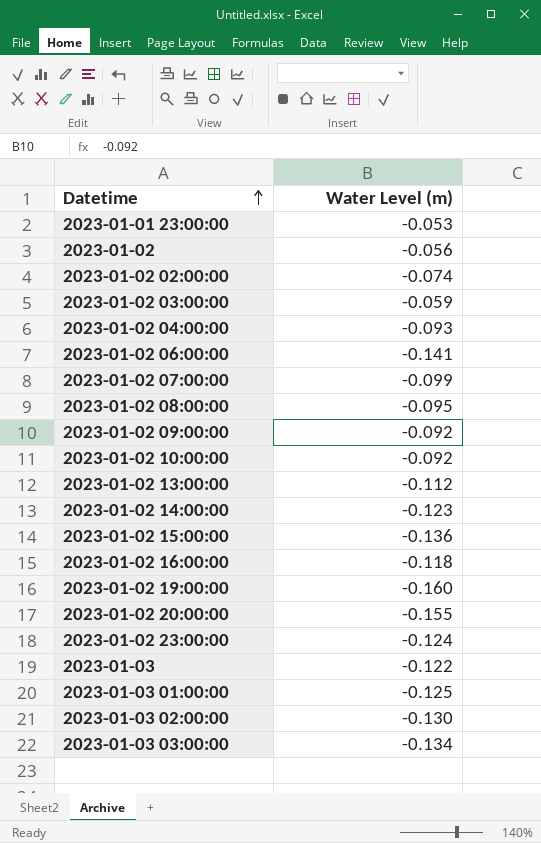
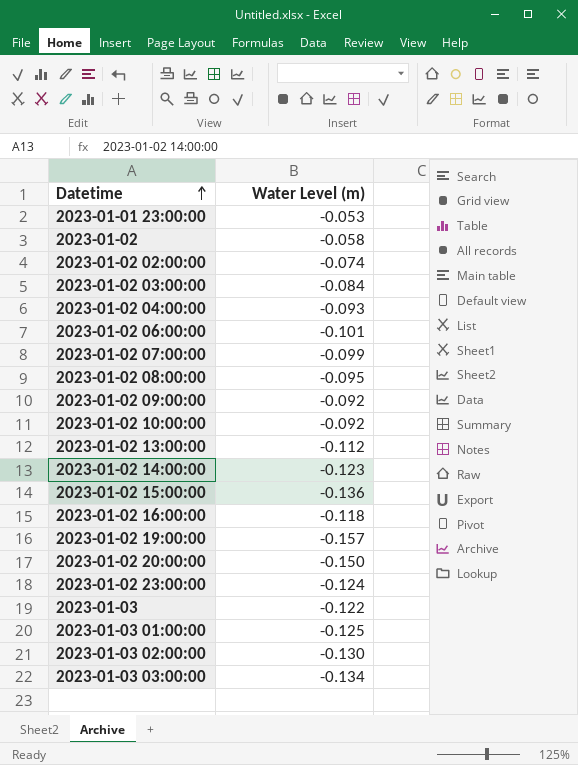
2023-01-02 | Water Level (m): -0.056 -> -0.058
2023-01-02 03:00:00 | Water Level (m): -0.059 -> -0.084
2023-01-02 06:00:00 | Water Level (m): -0.141 -> -0.101
2023-01-02 19:00:00 | Water Level (m): -0.160 -> -0.157
2023-01-02 20:00:00 | Water Level (m): -0.155 -> -0.150

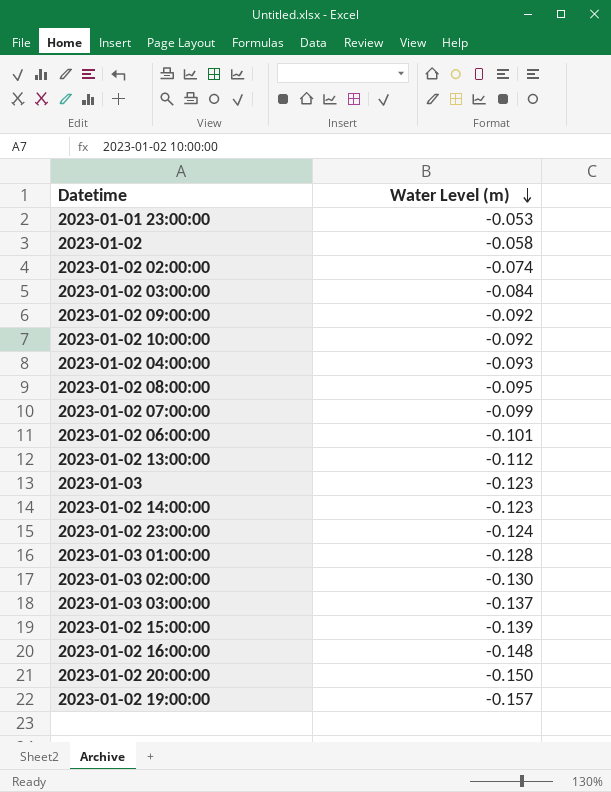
row order: Datetime ascending -> Water Level (m) descending
2023-01-03 | Water Level (m): -0.122 -> -0.123
2023-01-03 01:00:00 | Water Level (m): -0.125 -> -0.128
2023-01-03 03:00:00 | Water Level (m): -0.134 -> -0.137
2023-01-02 15:00:00 | Water Level (m): -0.136 -> -0.139
2023-01-02 16:00:00 | Water Level (m): -0.118 -> -0.148

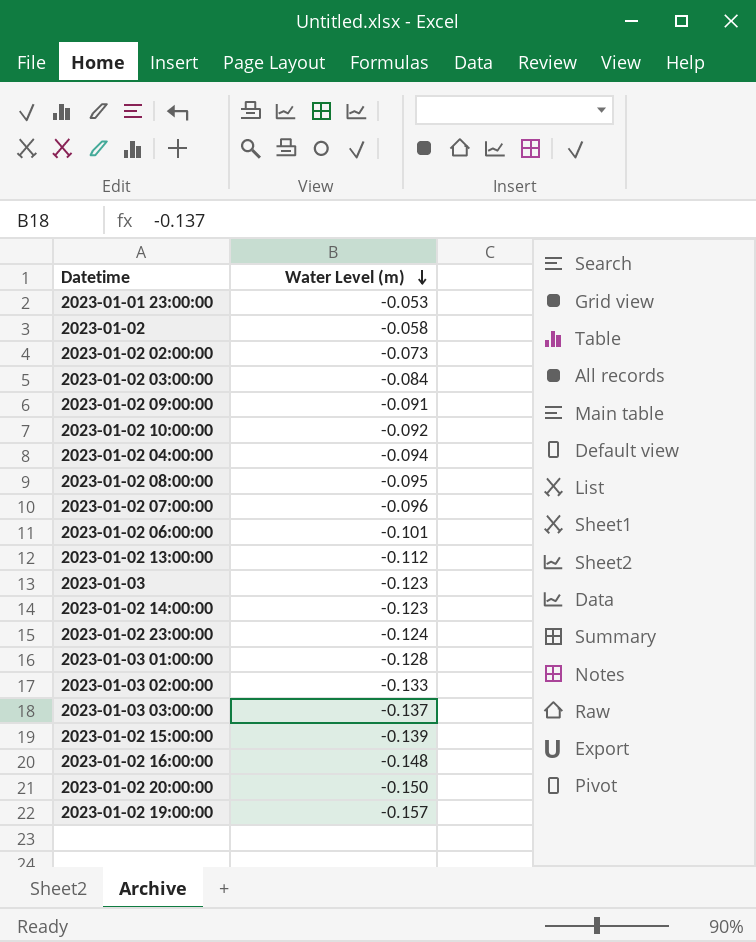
2023-01-02 02:00:00 | Water Level (m): -0.074 -> -0.073
2023-01-02 09:00:00 | Water Level (m): -0.092 -> -0.091
2023-01-02 04:00:00 | Water Level (m): -0.093 -> -0.094
2023-01-02 07:00:00 | Water Level (m): -0.099 -> -0.096
2023-01-03 02:00:00 | Water Level (m): -0.130 -> -0.133

